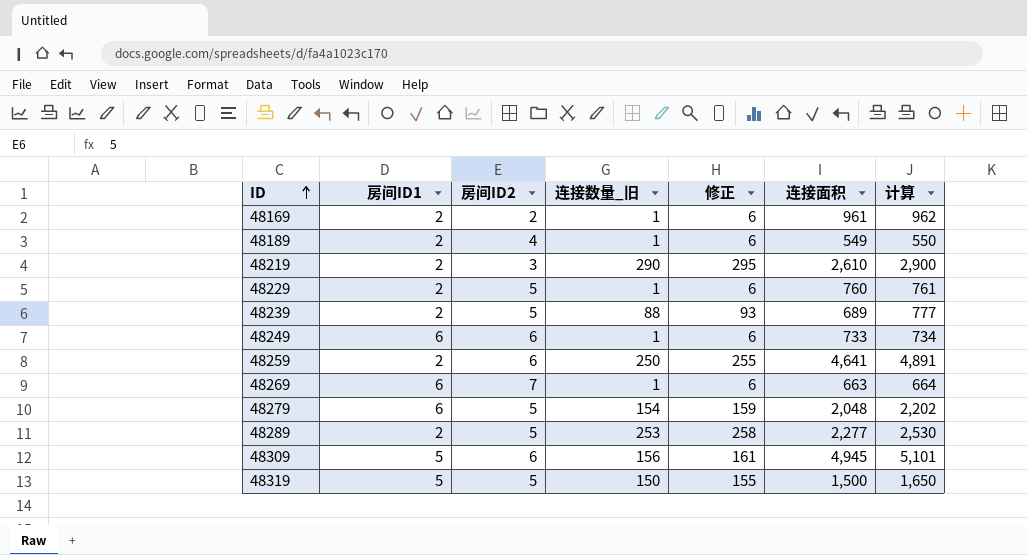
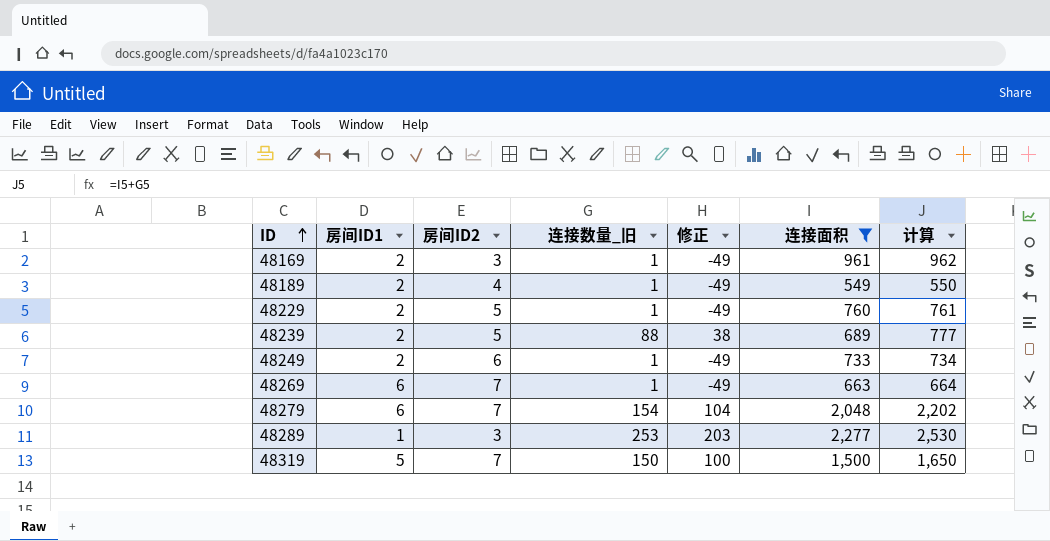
filter: none -> 连接面积 <= 2,277
column 修正 | formula: [连接数量_旧] + 5 -> [连接数量_旧] - 50
48169 | 房间ID2: 2 -> 3
48249 | 房间ID1: 6 -> 2
48279 | 房间ID2: 5 -> 7
48289 | 房间ID1: 2 -> 1
48289 | 房间ID2: 5 -> 3
48319 | 房间ID2: 5 -> 7

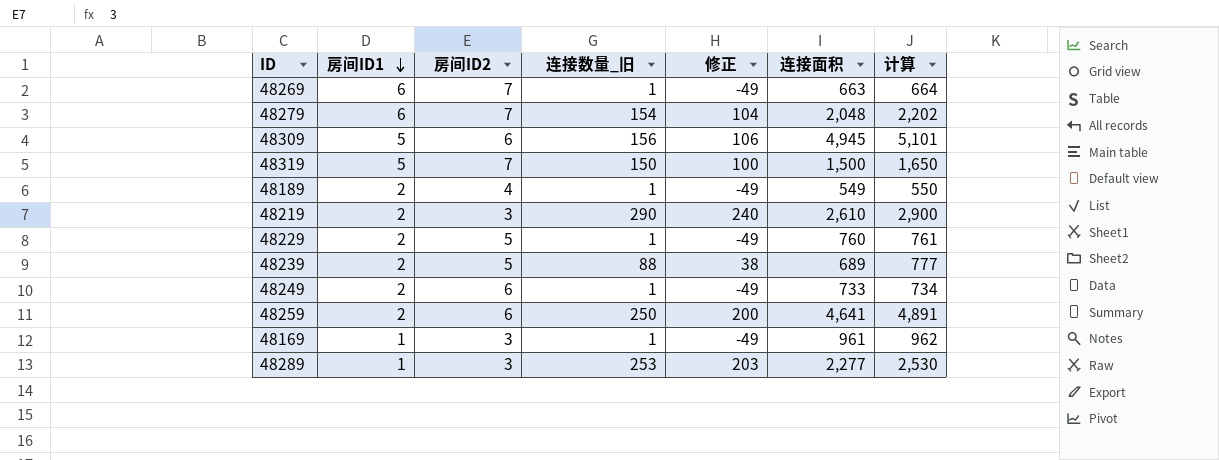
filter: 连接面积 <= 2,277 -> none
row order: ID ascending -> 房间ID1 descending
48169 | 房间ID1: 2 -> 1

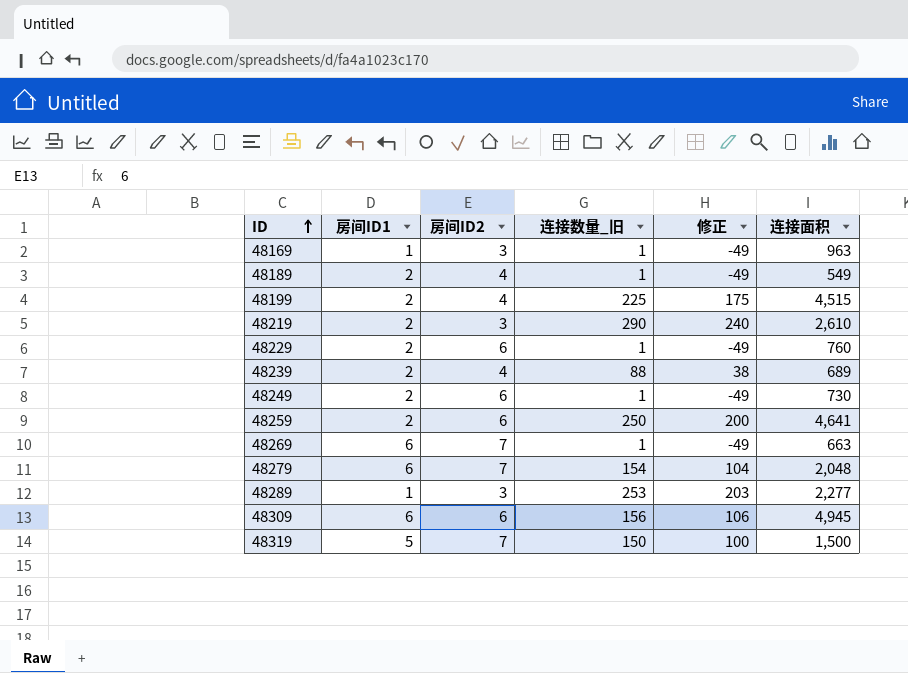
row order: 房间ID1 descending -> ID ascending
column 计算 | formula: [连接数量_旧] + [连接面积] -> none
48169 | 连接面积: 961 -> 963
row 48199: none -> 2 | 4 | 225 | 175 | 4,515
48229 | 房间ID2: 5 -> 6
48239 | 房间ID2: 5 -> 4
48249 | 连接面积: 733 -> 730
48309 | 房间ID1: 5 -> 6

